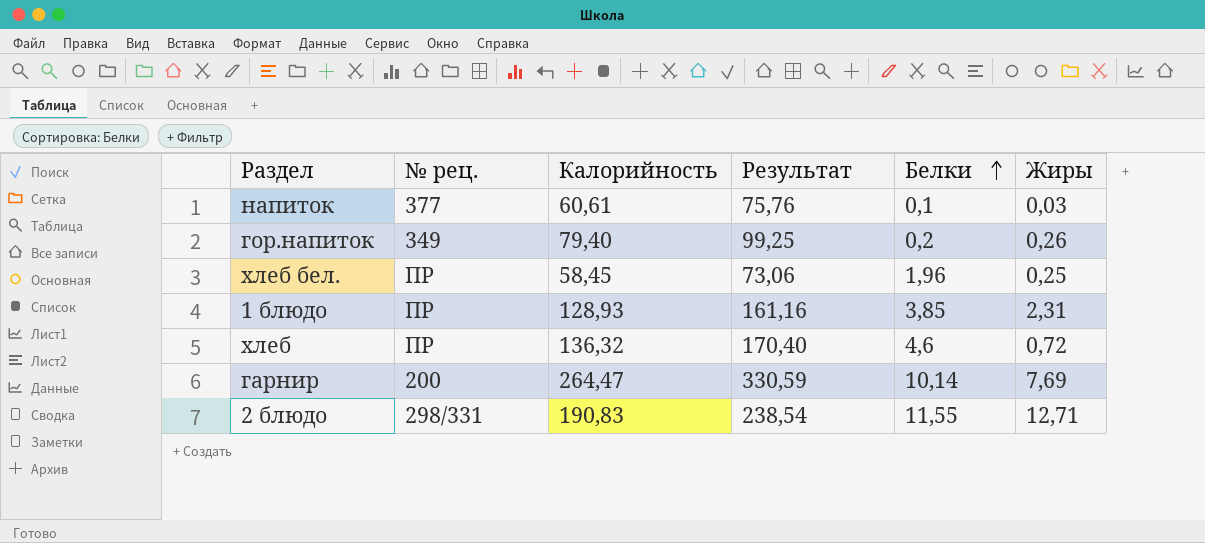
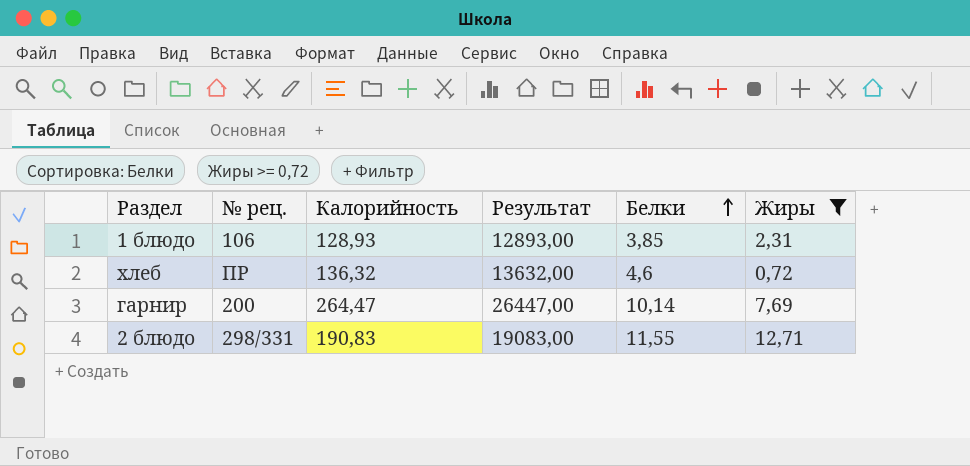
filter: none -> Жиры >= 0,72
column Результат | formula: [Калорийность] * 1,25 -> [Калорийность] * 100
1 блюдо | № рец.: ПР -> 106

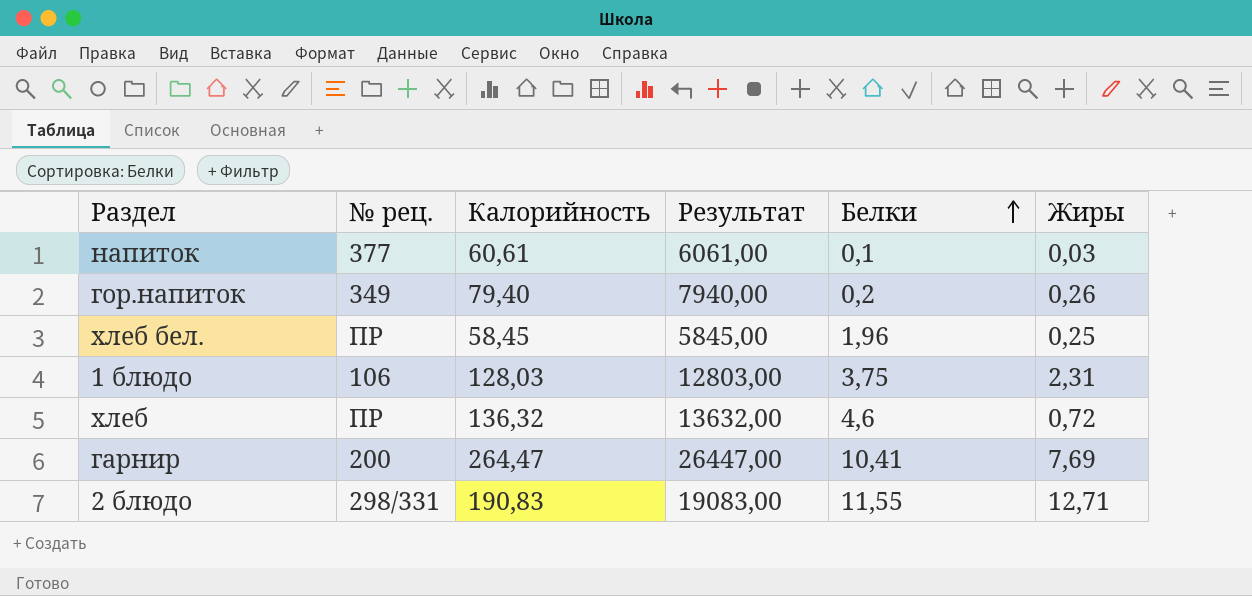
filter: Жиры >= 0,72 -> none
1 блюдо | Калорийность: 128,93 -> 128,03
1 блюдо | Результат: 12893,00 -> 12803,00
1 блюдо | Белки: 3,85 -> 3,75
гарнир | Белки: 10,14 -> 10,41

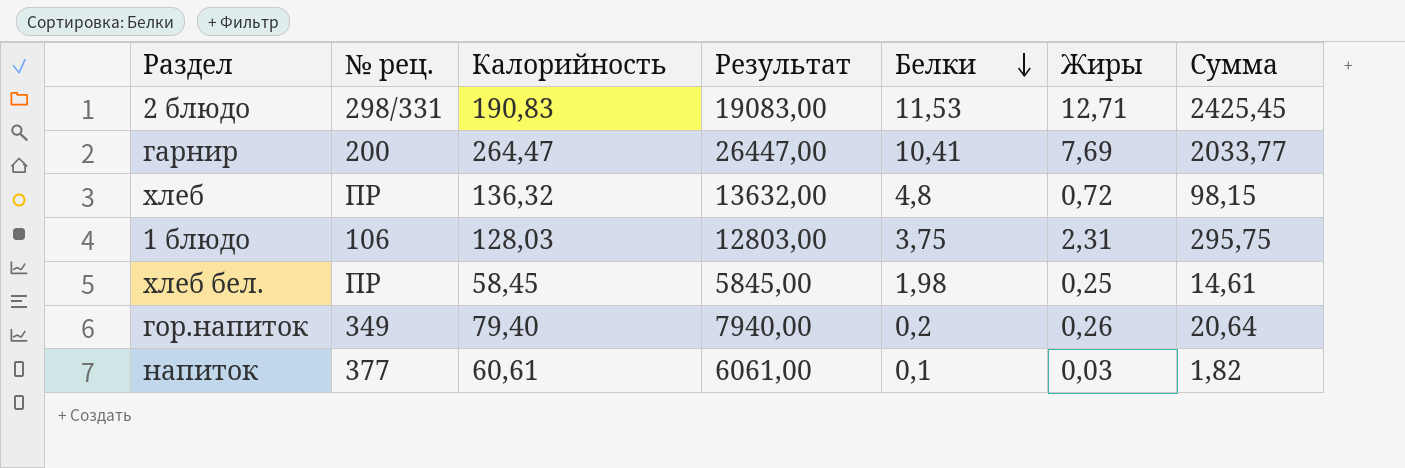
row order: Белки ascending -> Белки descending
column Сумма | formula: none -> [Калорийность] * [Жиры]
2 блюдо | Белки: 11,55 -> 11,53
хлеб | Белки: 4,6 -> 4,8
хлеб бел. | Белки: 1,96 -> 1,98

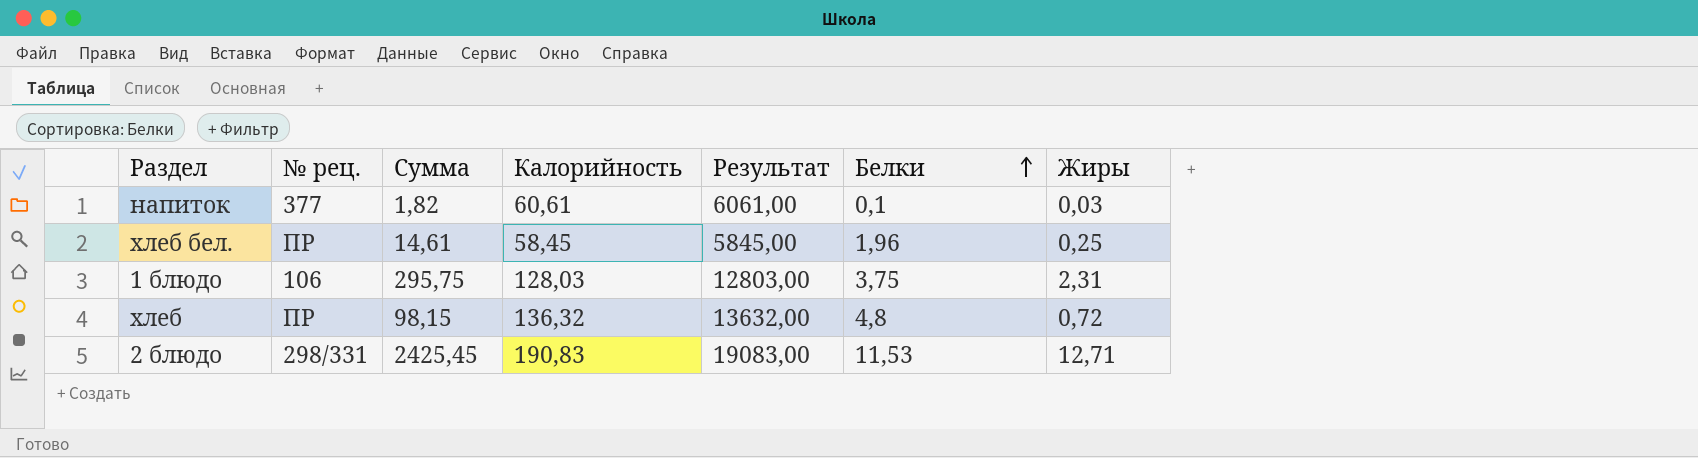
row order: Белки descending -> Белки ascending
column Сумма | position: 7 -> 3
row гарнир: 200 | 264,47 | 26447,00 | 10,41 | 7,69 | 2033,77 -> none
row гор.напиток: 349 | 79,40 | 7940,00 | 0,2 | 0,26 | 20,64 -> none
хлеб бел. | Белки: 1,98 -> 1,96

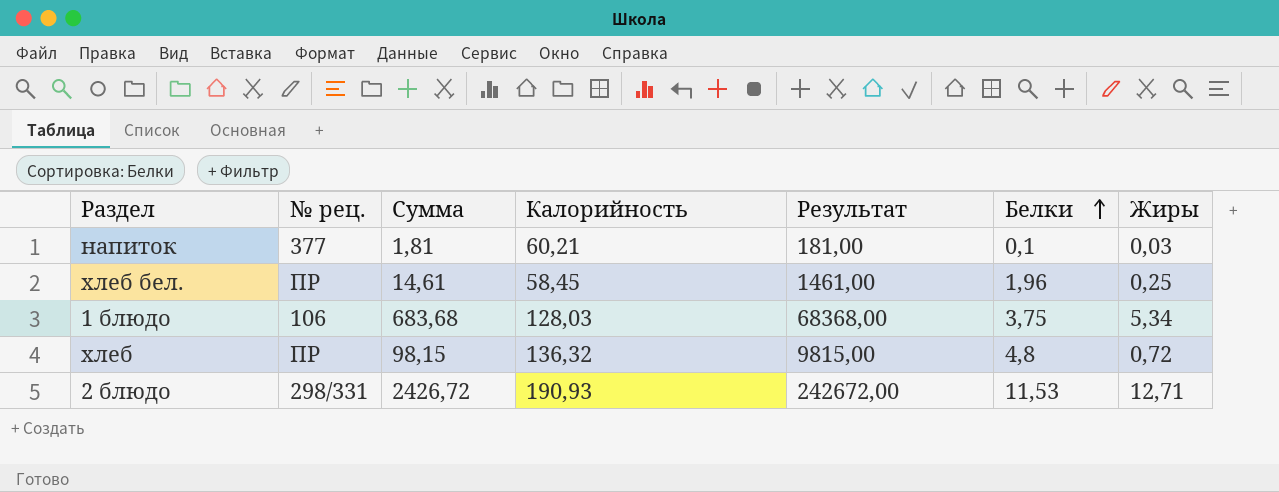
column Результат | formula: [Калорийность] * 100 -> [Сумма] * 100
напиток | Сумма: 1,82 -> 1,81
напиток | Калорийность: 60,61 -> 60,21
1 блюдо | Сумма: 295,75 -> 683,68
1 блюдо | Жиры: 2,31 -> 5,34
2 блюдо | Сумма: 2425,45 -> 2426,72
2 блюдо | Калорийность: 190,83 -> 190,93

